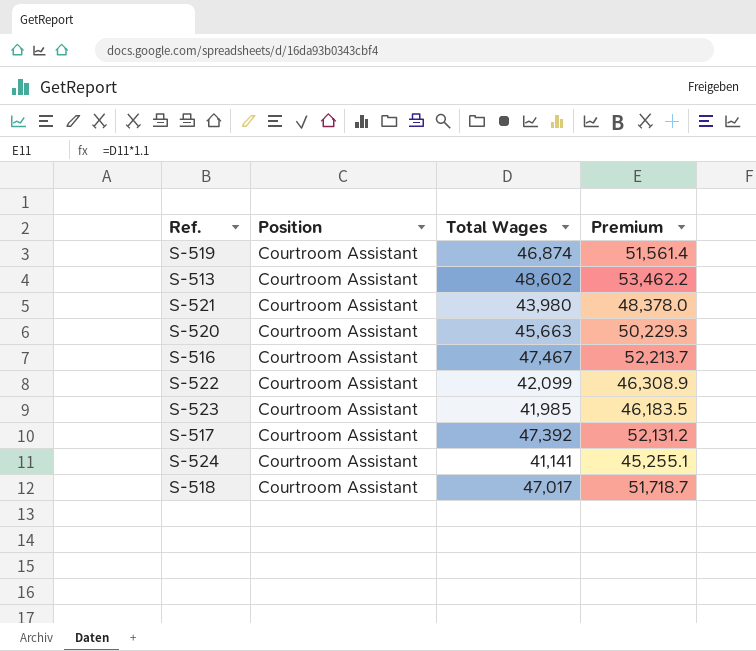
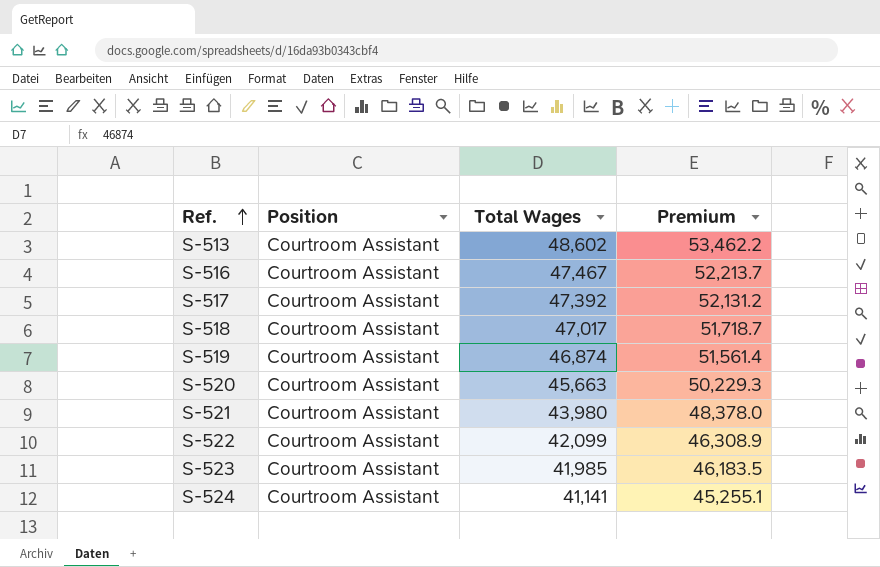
row order: none -> Ref. ascending

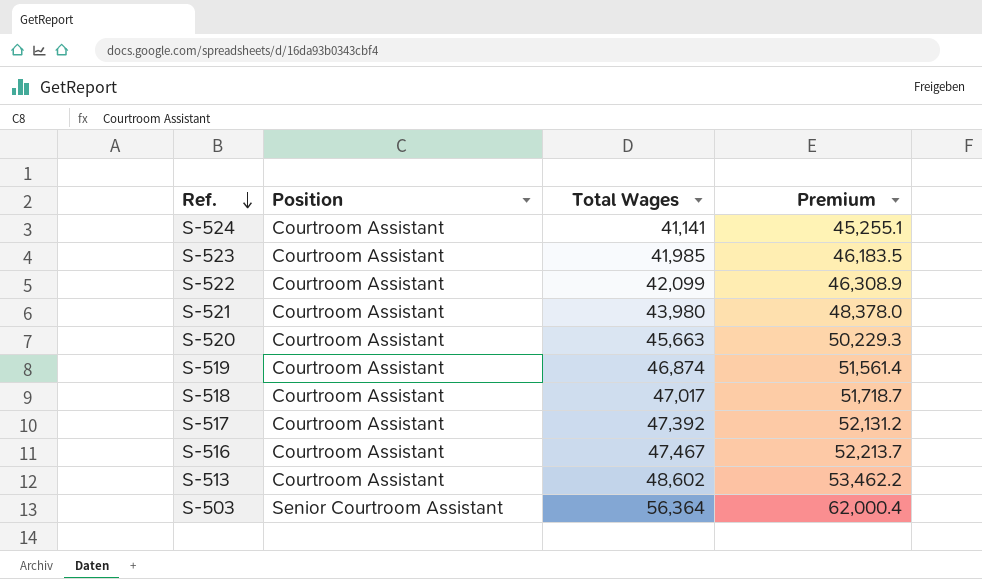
row order: Ref. ascending -> Ref. descending
row S-503: none -> Senior Courtroom Assistant | 56,364 | 62,000.4

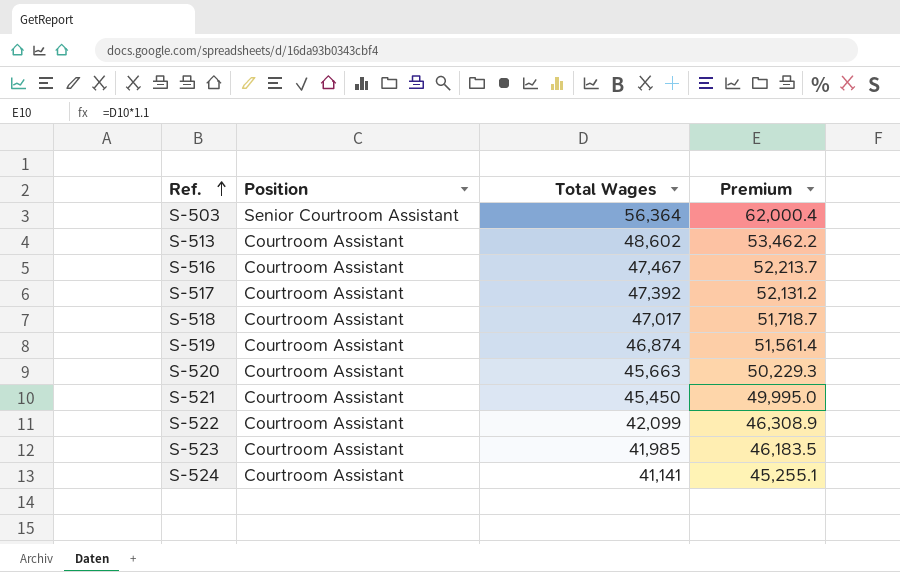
row order: Ref. descending -> Ref. ascending
S-521 | Total Wages: 43,980 -> 45,450
S-521 | Premium: 48,378.0 -> 49,995.0

